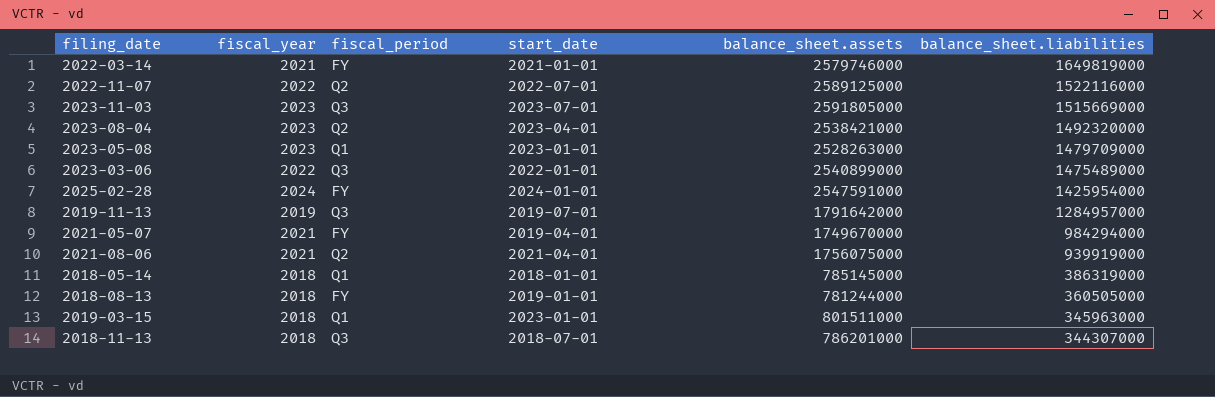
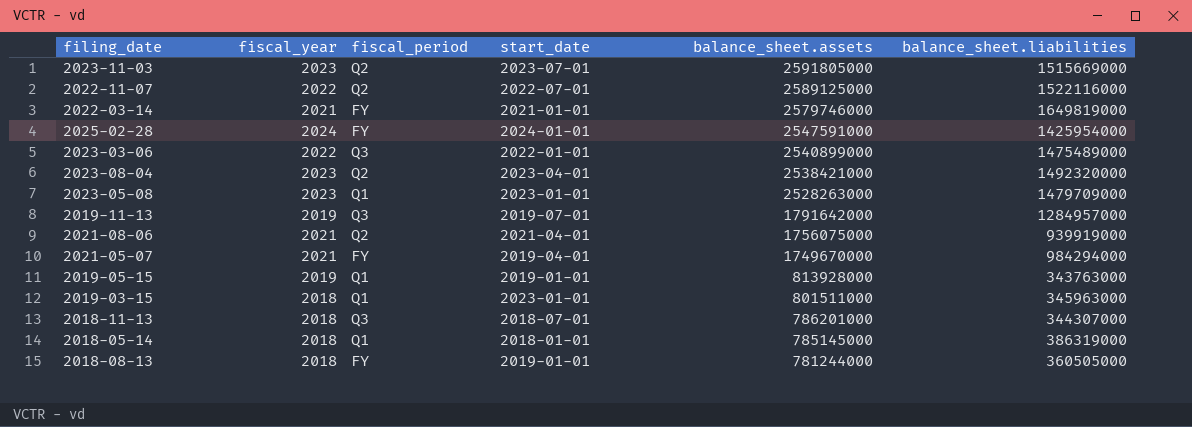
row order: balance_sheet.liabilities descending -> balance_sheet.assets descending
2023-11-03 | fiscal_period: Q3 -> Q2
row 2019-05-15: none -> 2019 | Q1 | 2019-01-01 | 813928000 | 343763000

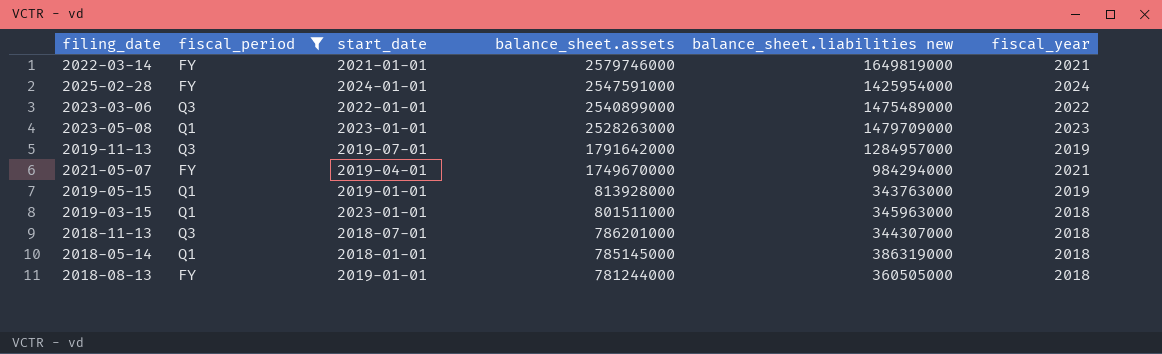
filter: none -> fiscal_period != Q2
column name: balance_sheet.liabilities -> balance_sheet.liabilities new
column fiscal_year | position: 2 -> 6

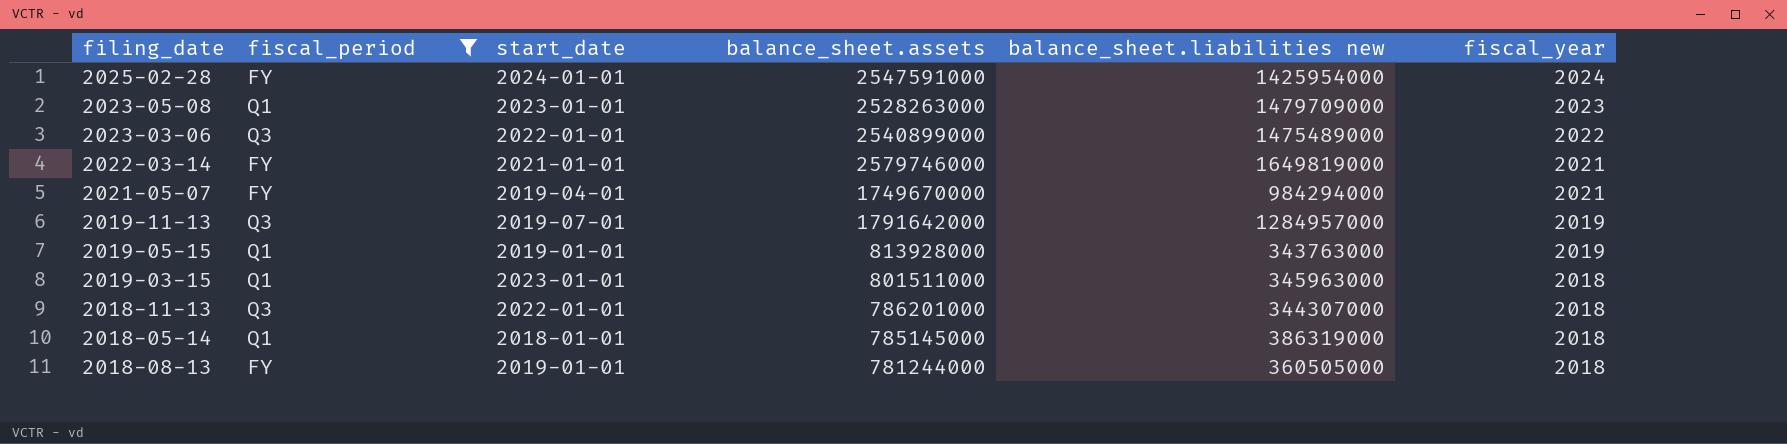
row order: balance_sheet.assets descending -> fiscal_year descending
2018-11-13 | start_date: 2018-07-01 -> 2022-01-01

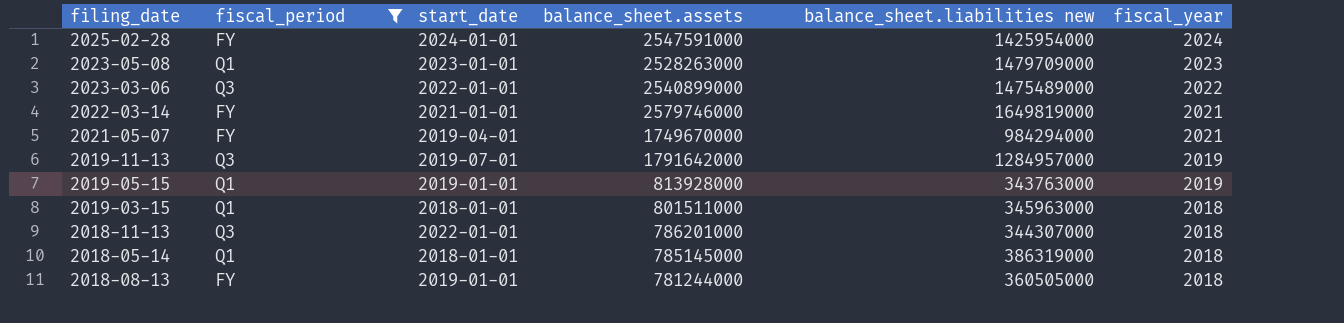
2019-03-15 | start_date: 2023-01-01 -> 2018-01-01

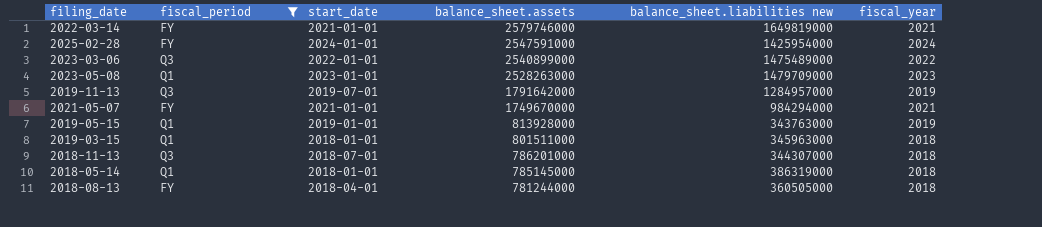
row order: fiscal_year descending -> balance_sheet.assets descending
2021-05-07 | start_date: 2019-04-01 -> 2021-01-01
2018-11-13 | start_date: 2022-01-01 -> 2018-07-01
2018-08-13 | start_date: 2019-01-01 -> 2018-04-01

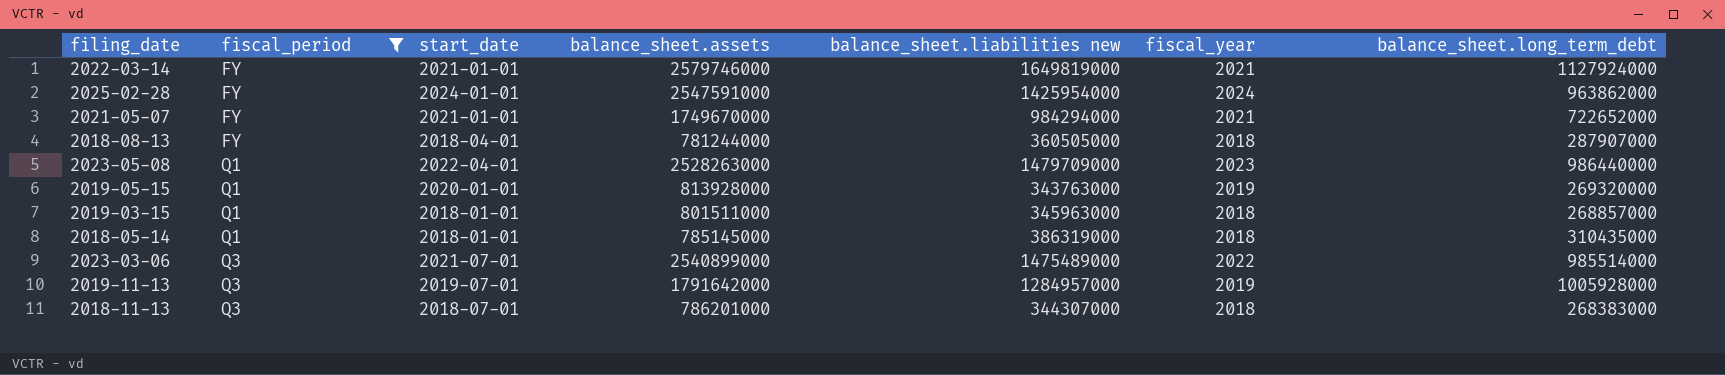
row order: balance_sheet.assets descending -> fiscal_period ascending
column balance_sheet.long_term_debt | position: none -> 7
2023-05-08 | start_date: 2023-01-01 -> 2022-04-01
2019-05-15 | start_date: 2019-01-01 -> 2020-01-01
2023-03-06 | start_date: 2022-01-01 -> 2021-07-01

